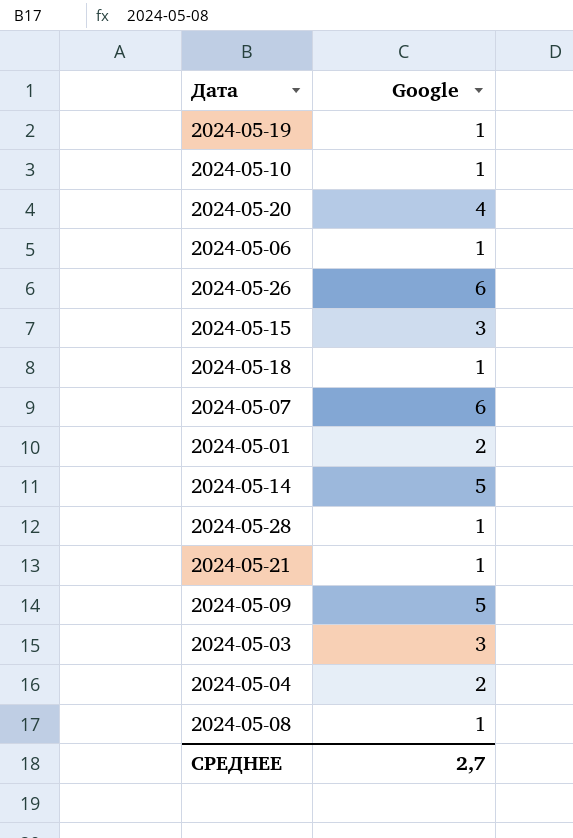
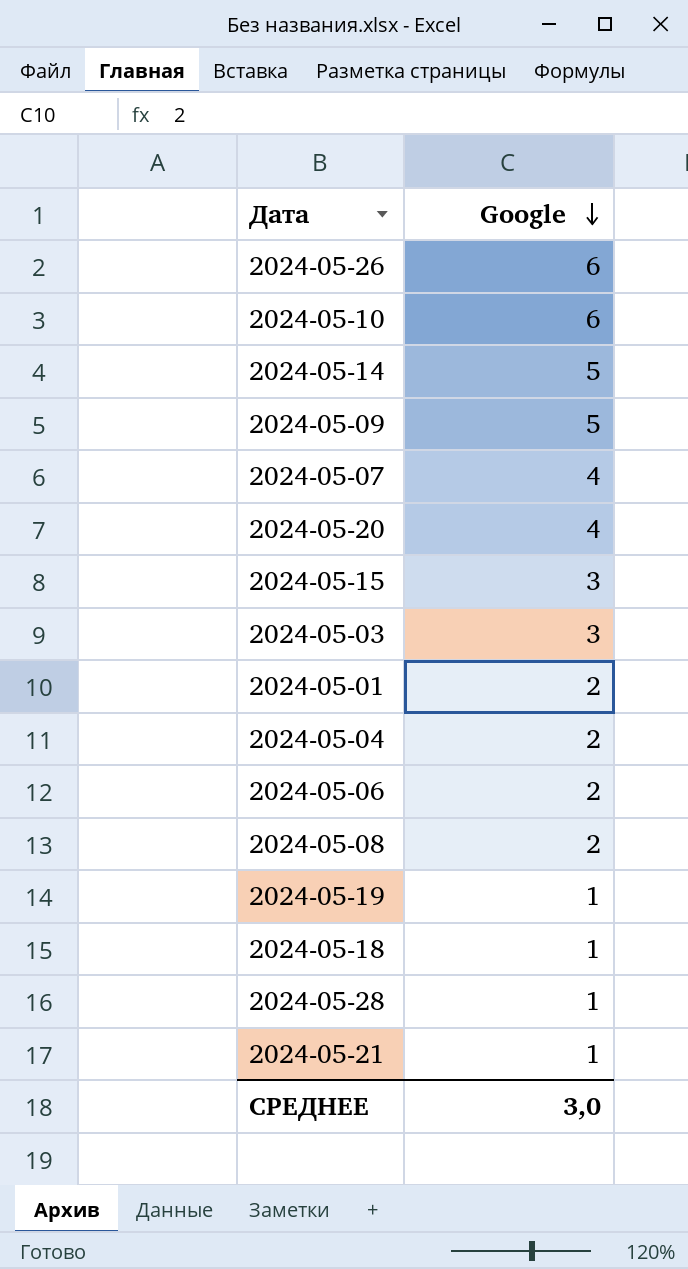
row order: none -> Google descending
2024-05-10 | Google: 1 -> 6
2024-05-07 | Google: 6 -> 4
2024-05-06 | Google: 1 -> 2
2024-05-08 | Google: 1 -> 2
СРЕДНЕЕ | Google: 2,7 -> 3,0

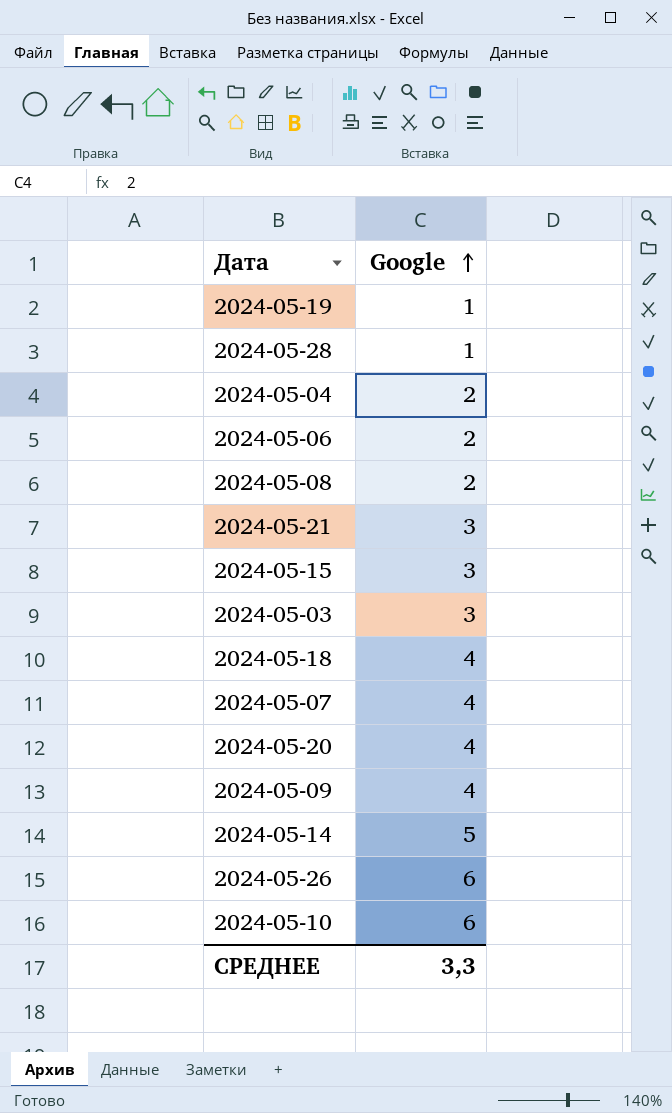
row order: Google descending -> Google ascending
row 2024-05-01: 2 -> none
2024-05-21 | Google: 1 -> 3
2024-05-18 | Google: 1 -> 4
2024-05-09 | Google: 5 -> 4
СРЕДНЕЕ | Google: 3,0 -> 3,3

